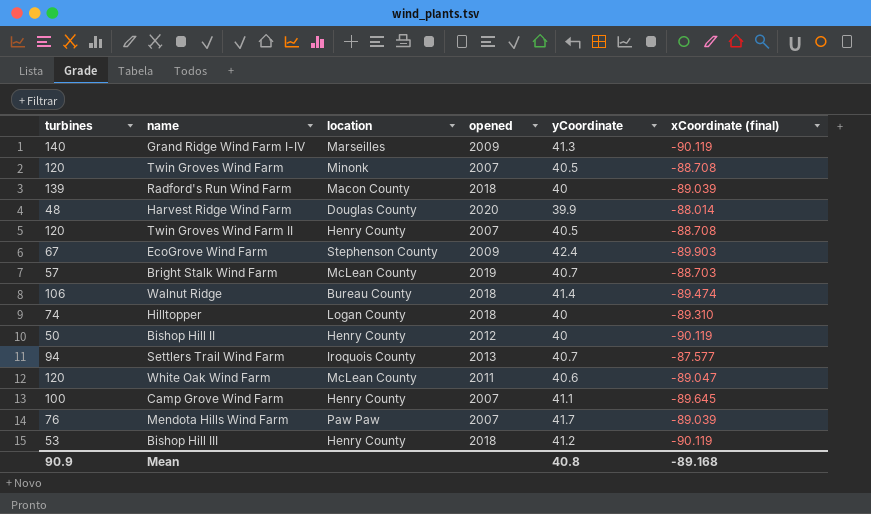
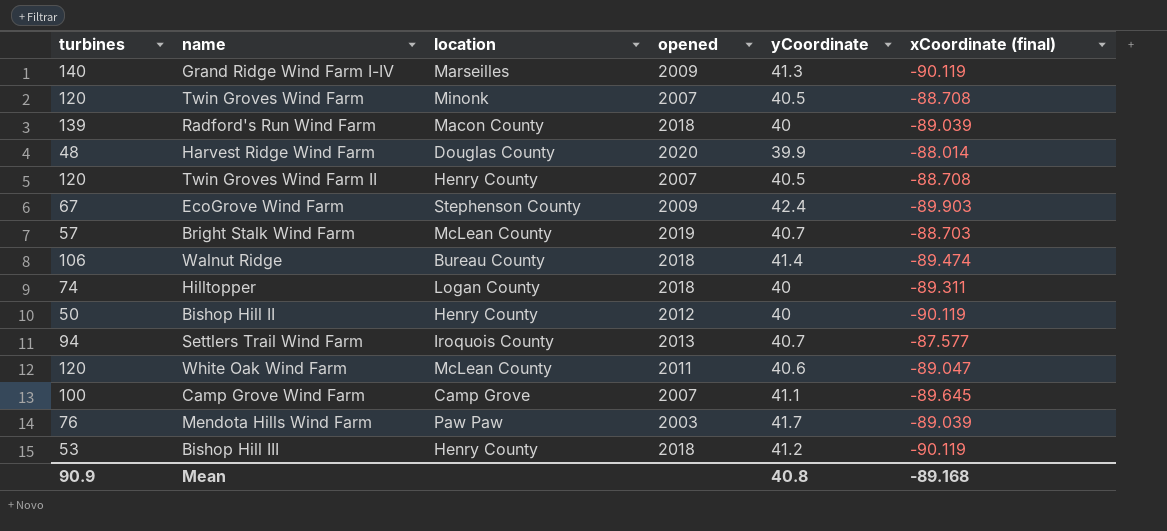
Hilltopper | xCoordinate (final): -89.310 -> -89.311
Camp Grove Wind Farm | location: Henry County -> Camp Grove
Mendota Hills Wind Farm | opened: 2007 -> 2003

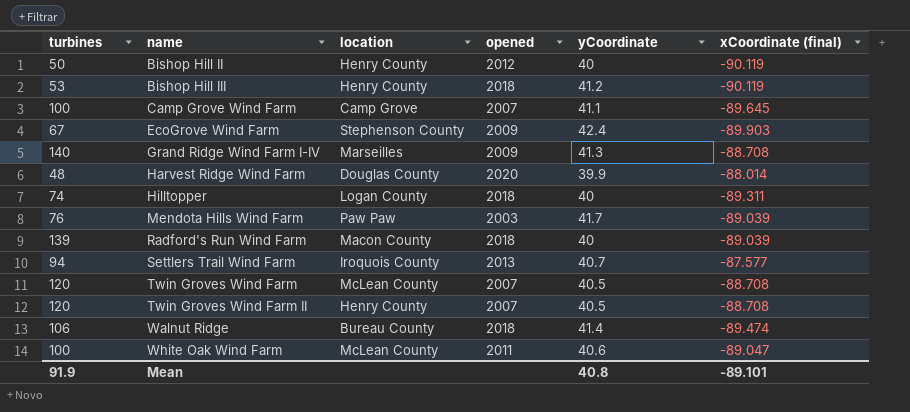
row order: none -> name ascending
row Bright Stalk Wind Farm: 57 | McLean County | 2019 | 40.7 | -88.703 -> none
Grand Ridge Wind Farm I-IV | xCoordinate (final): -90.119 -> -88.708
Twin Groves Wind Farm | location: Minonk -> McLean County
White Oak Wind Farm | turbines: 120 -> 100
Mean | turbines: 90.9 -> 91.9
Mean | xCoordinate (final): -89.168 -> -89.101

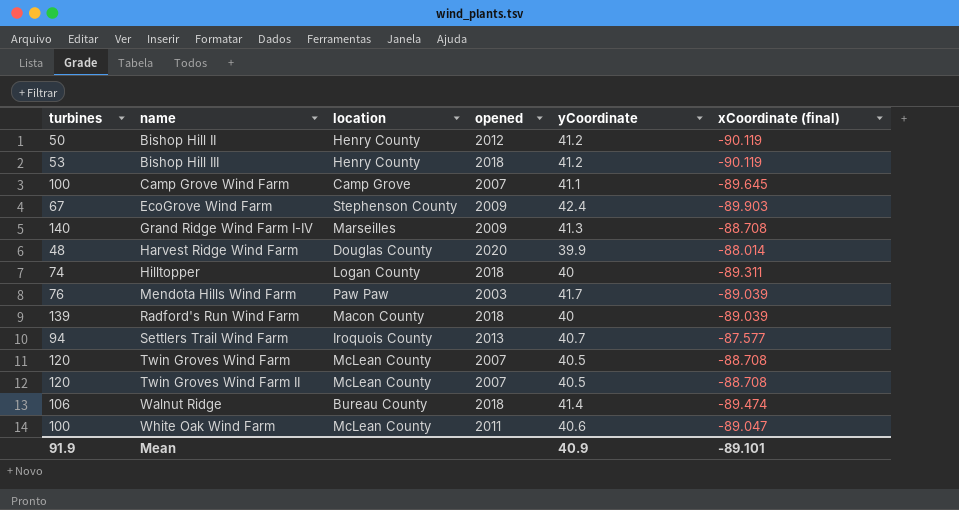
Bishop Hill II | yCoordinate: 40 -> 41.2
Twin Groves Wind Farm II | location: Henry County -> McLean County
Mean | yCoordinate: 40.8 -> 40.9

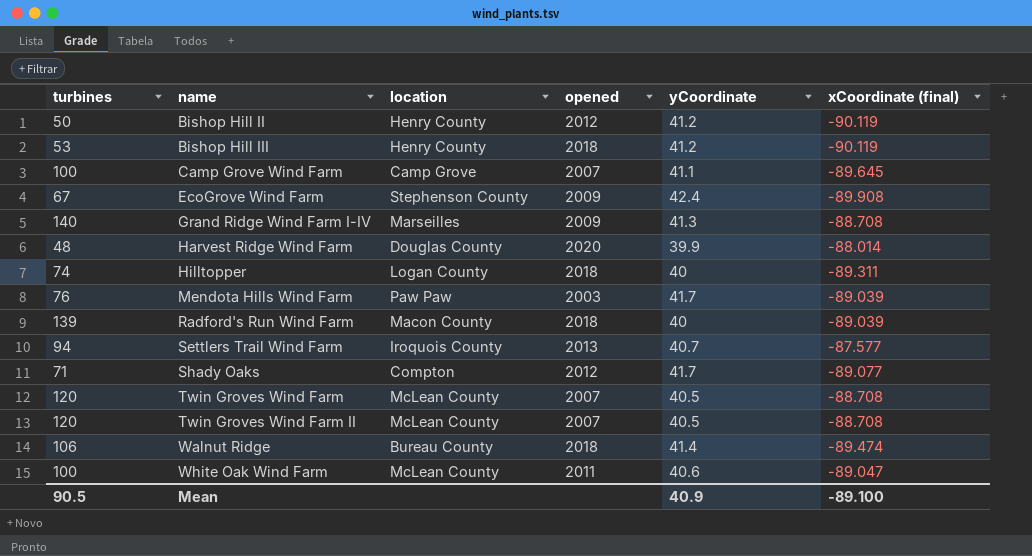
EcoGrove Wind Farm | xCoordinate (final): -89.903 -> -89.908
row Shady Oaks: none -> 71 | Compton | 2012 | 41.7 | -89.077
Mean | turbines: 91.9 -> 90.5
Mean | xCoordinate (final): -89.101 -> -89.100

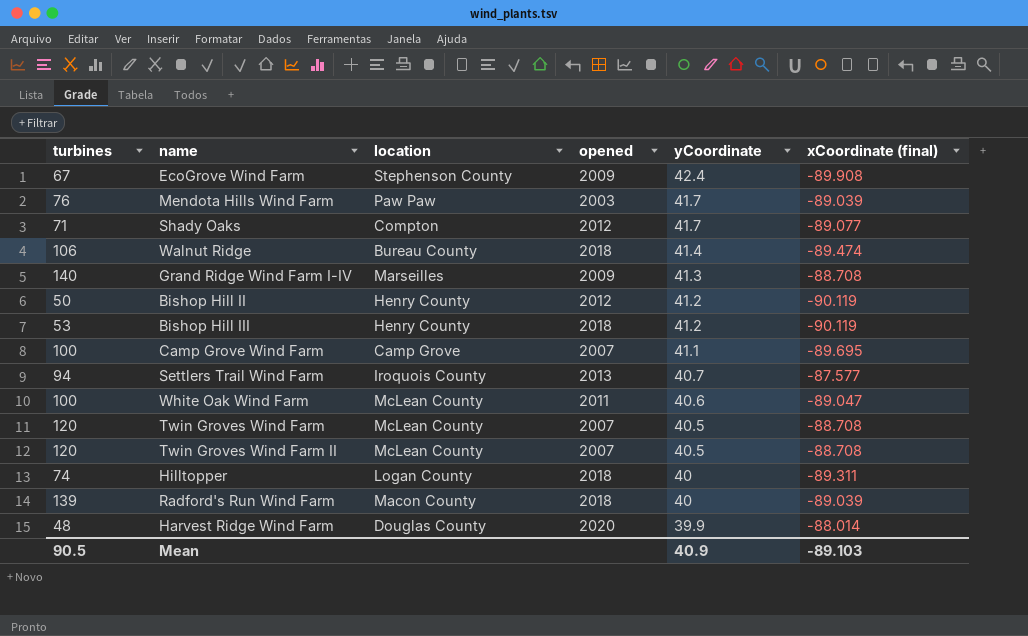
row order: name ascending -> yCoordinate descending
Camp Grove Wind Farm | xCoordinate (final): -89.645 -> -89.695
Mean | xCoordinate (final): -89.100 -> -89.103

